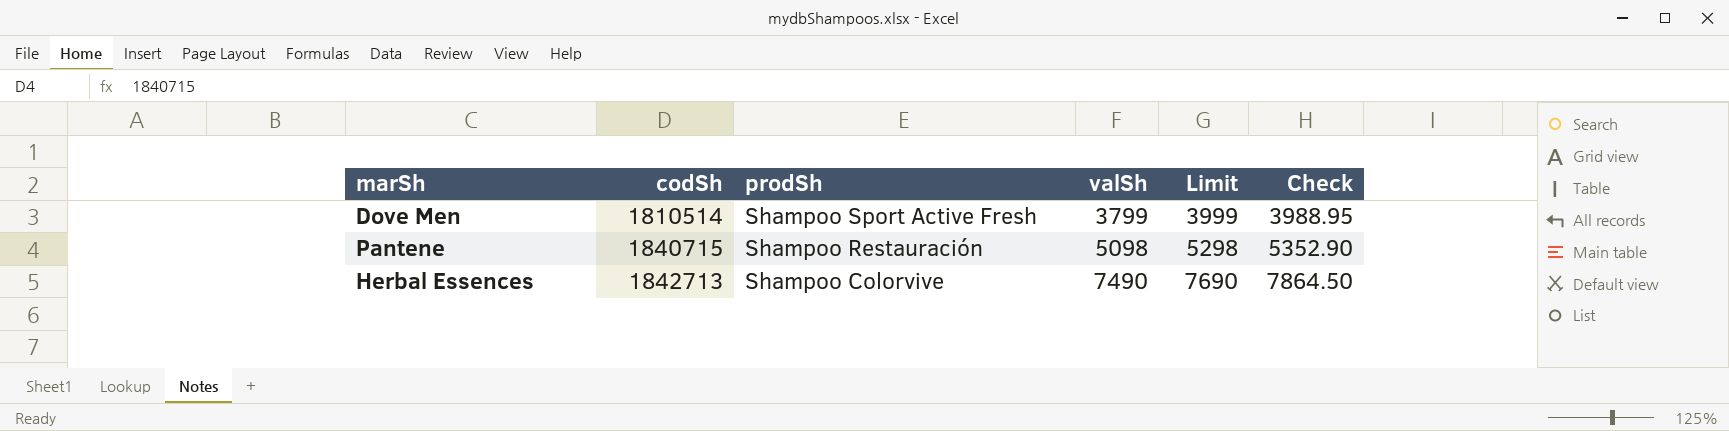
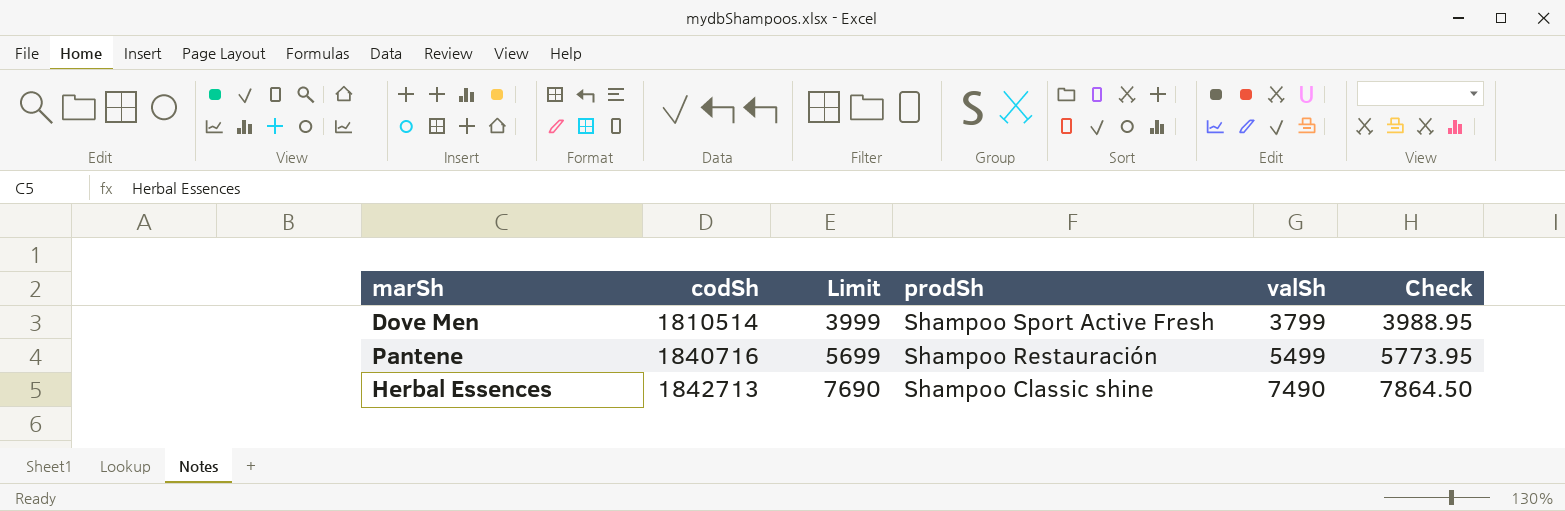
column Limit | position: 5 -> 3
Pantene | codSh: 1840715 -> 1840716
Pantene | Limit: 5298 -> 5699
Pantene | valSh: 5098 -> 5499
Pantene | Check: 5352.90 -> 5773.95
Herbal Essences | prodSh: Shampoo Colorvive -> Shampoo Classic shine

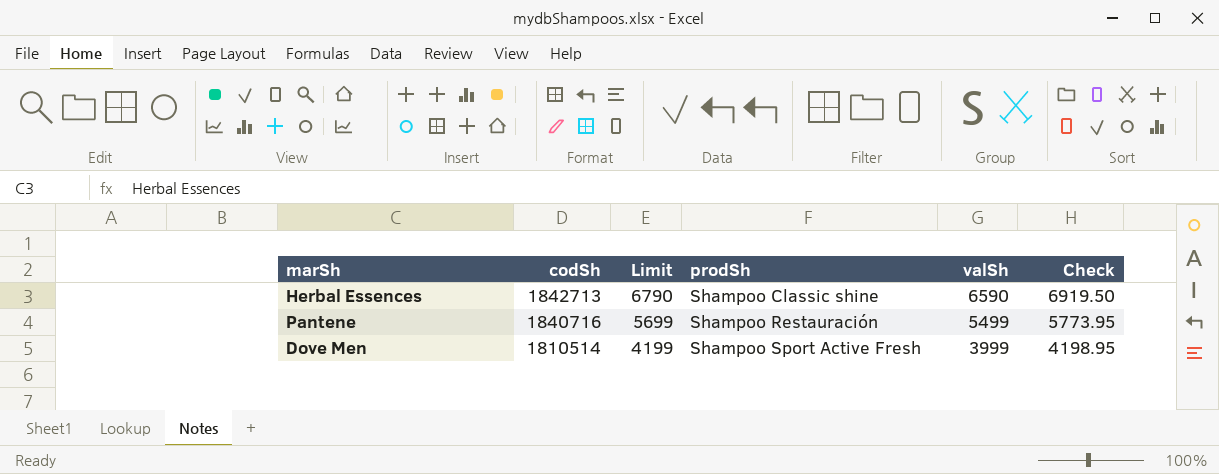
row order: codSh ascending -> codSh descending
Herbal Essences | Limit: 7690 -> 6790
Herbal Essences | valSh: 7490 -> 6590
Herbal Essences | Check: 7864.50 -> 6919.50
Dove Men | Limit: 3999 -> 4199
Dove Men | valSh: 3799 -> 3999
Dove Men | Check: 3988.95 -> 4198.95

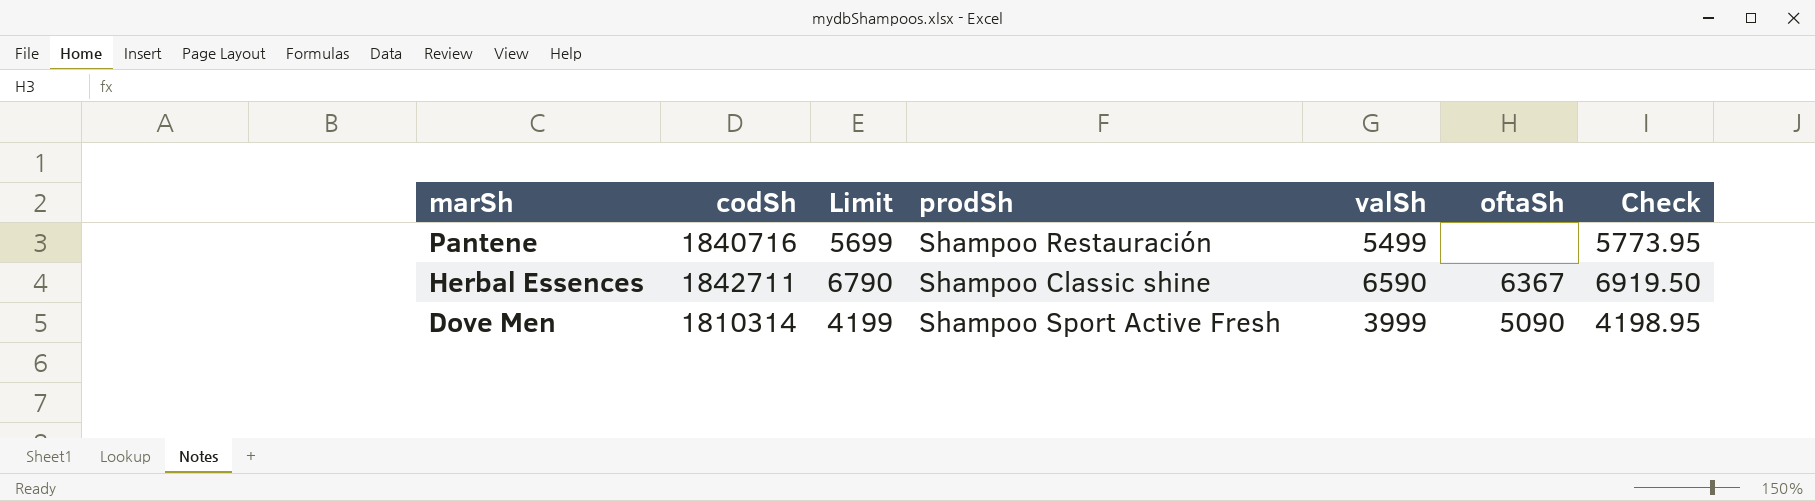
row order: codSh descending -> marSh descending
column oftaSh | position: none -> 6
Herbal Essences | codSh: 1842713 -> 1842711
Dove Men | codSh: 1810514 -> 1810314

